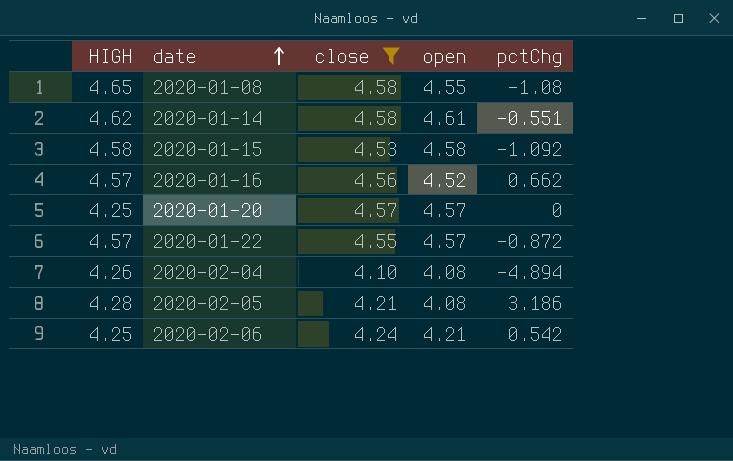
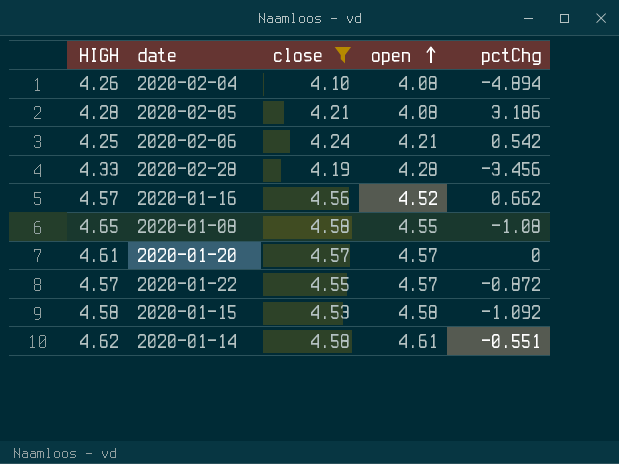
row order: date ascending -> open ascending
row 2020-02-28: none -> 4.33 | 4.19 | 4.28 | -3.456
2020-01-20 | HIGH: 4.25 -> 4.61

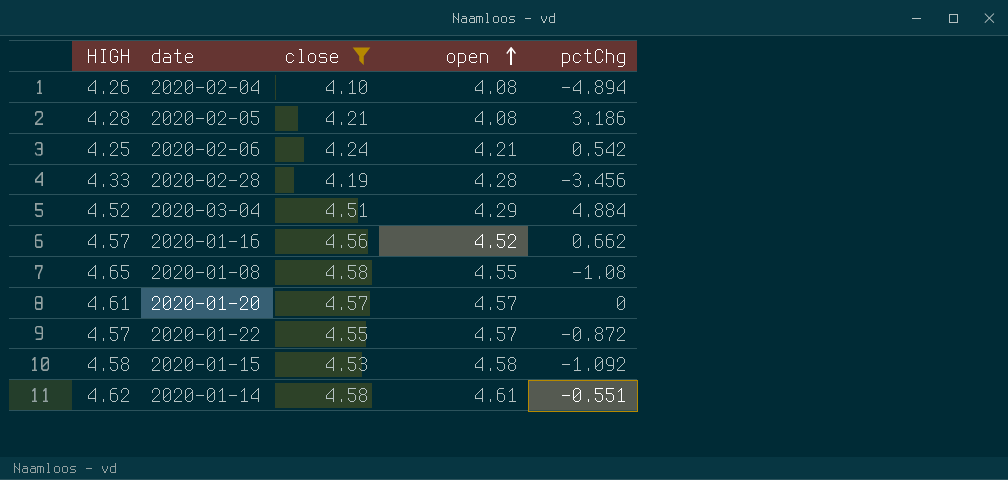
row 2020-03-04: none -> 4.52 | 4.51 | 4.29 | 4.884

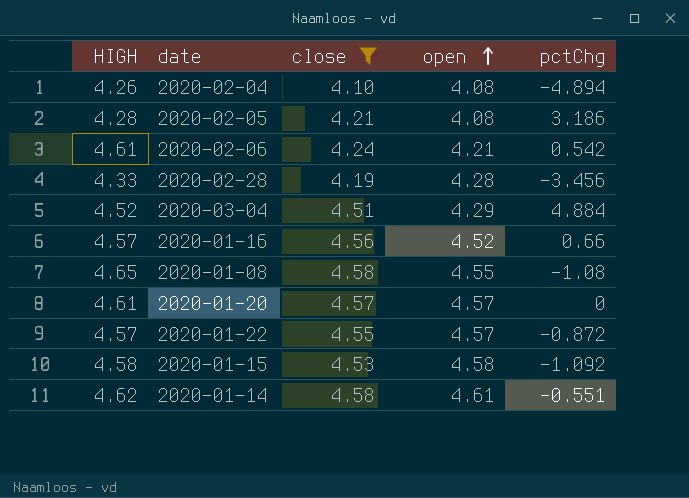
2020-02-06 | HIGH: 4.25 -> 4.61
2020-01-16 | pctChg: 0.662 -> 0.66

